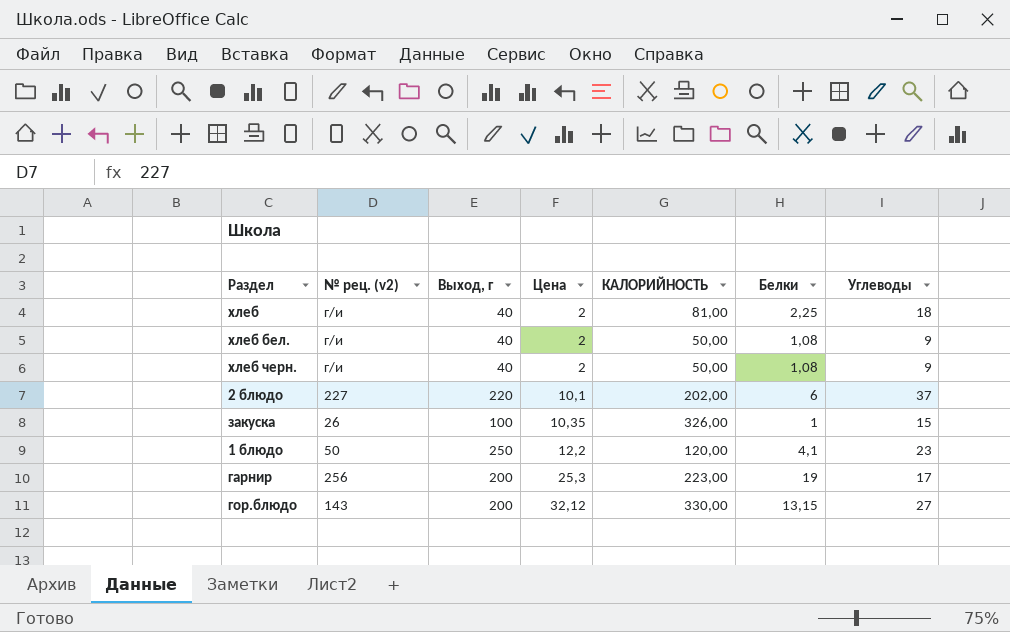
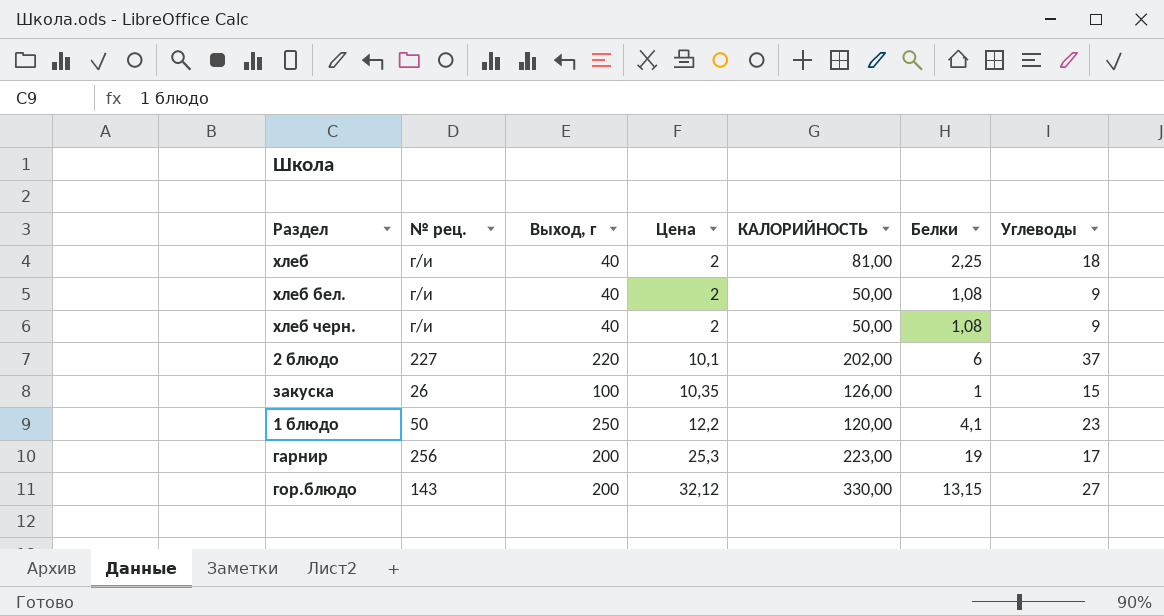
column name: № рец. (v2) -> № рец.
закуска | КАЛОРИЙНОСТЬ: 326,00 -> 126,00

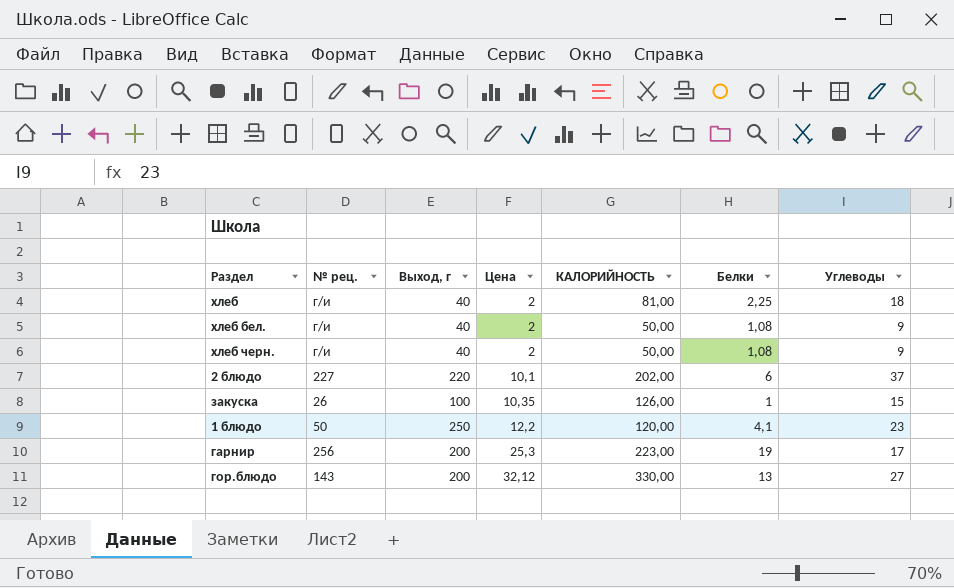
гор.блюдо | Белки: 13,15 -> 13

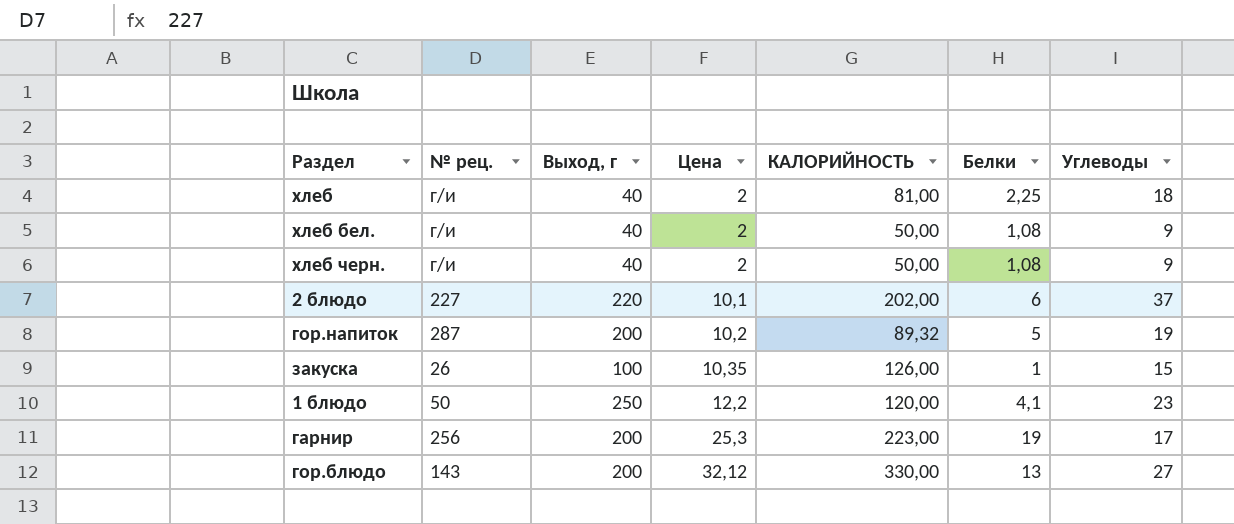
row гор.напиток: none -> 287 | 200 | 10,2 | 89,32 | 5 | 19

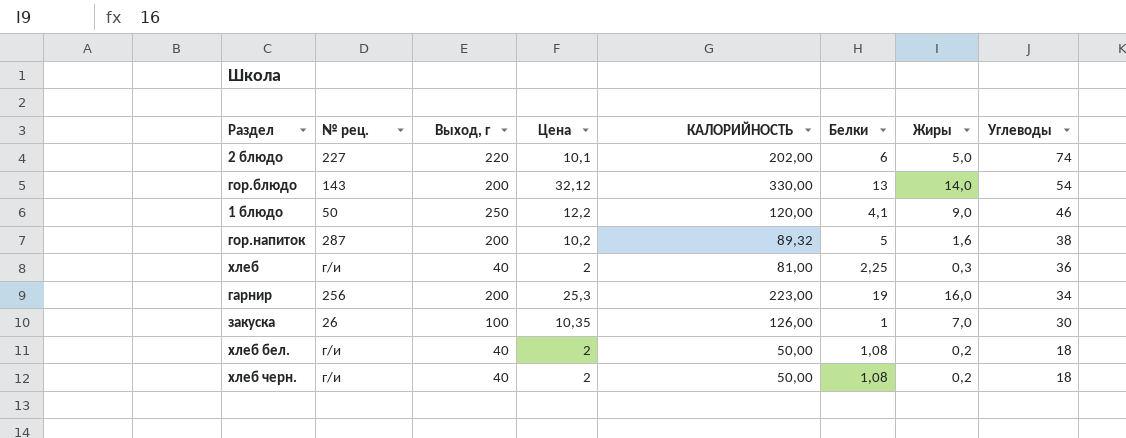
row order: Цена ascending -> Углеводы descending
column Жиры | position: none -> 7
2 блюдо | Углеводы: 37 -> 74
гор.блюдо | Углеводы: 27 -> 54
1 блюдо | Углеводы: 23 -> 46
гор.напиток | Углеводы: 19 -> 38
хлеб | Углеводы: 18 -> 36
гарнир | Углеводы: 17 -> 34
закуска | Углеводы: 15 -> 30
хлеб бел. | Углеводы: 9 -> 18
хлеб черн. | Углеводы: 9 -> 18

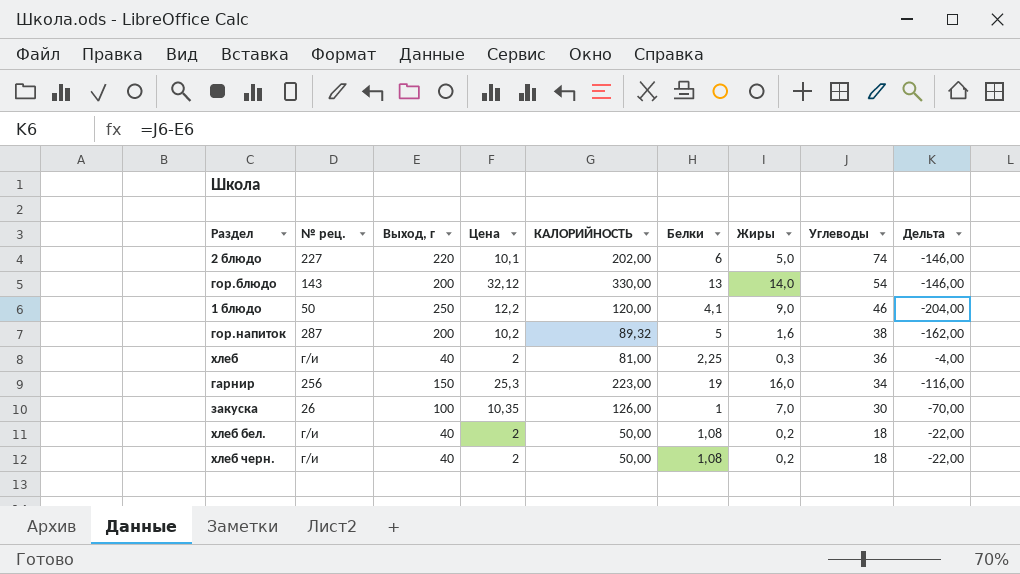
column Дельта | formula: none -> [Углеводы] - [Выход, г]
гарнир | Выход, г: 200 -> 150

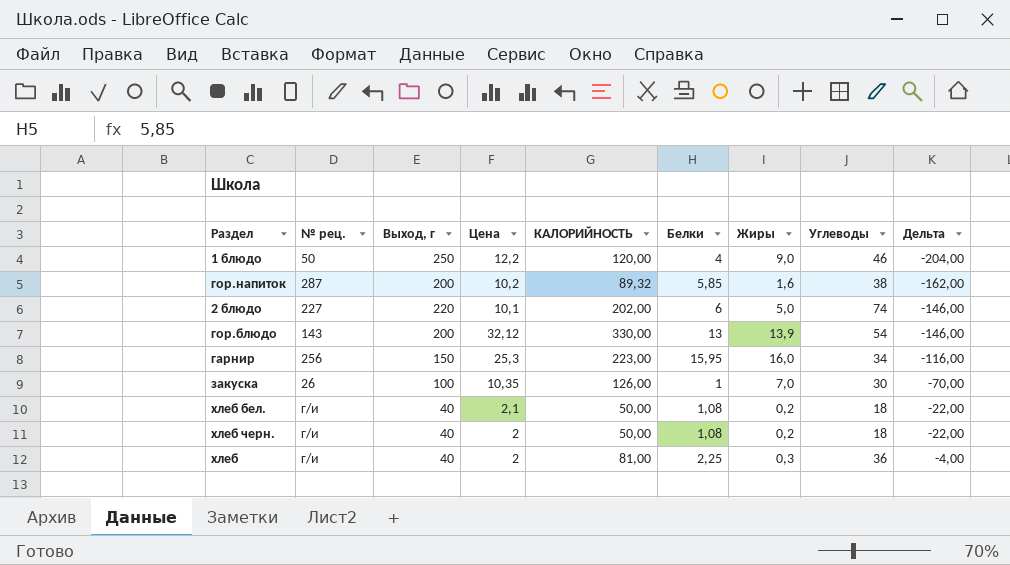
row order: Углеводы descending -> Дельта ascending
1 блюдо | Белки: 4,1 -> 4
гор.напиток | Белки: 5 -> 5,85
гор.блюдо | Жиры: 14,0 -> 13,9
гарнир | Белки: 19 -> 15,95
хлеб бел. | Цена: 2 -> 2,1

